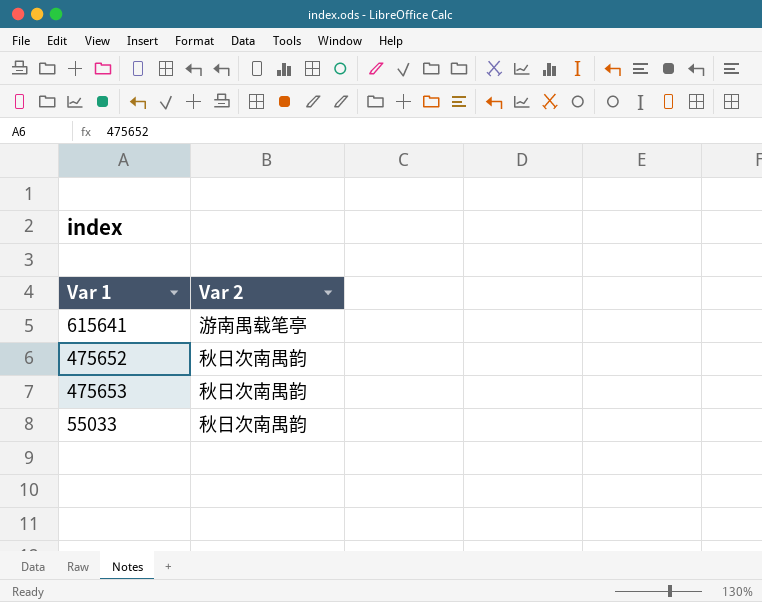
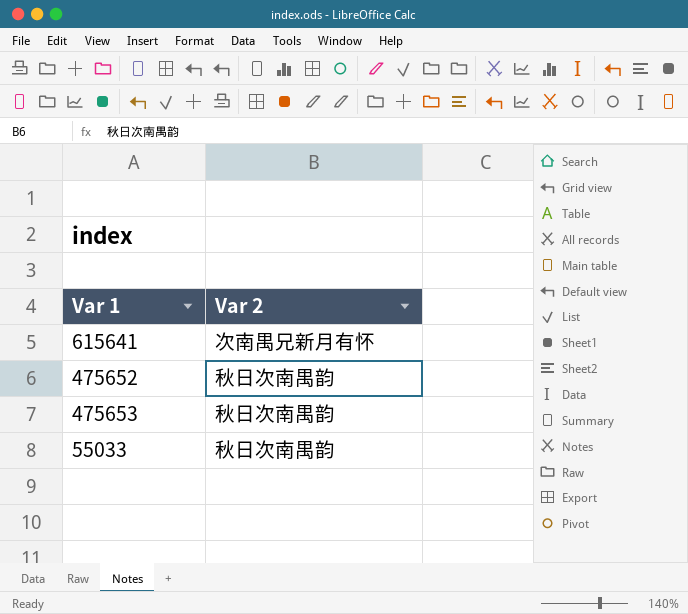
615641 | Var 2: 游南禺载笔亭 -> 次南禺兄新月有怀

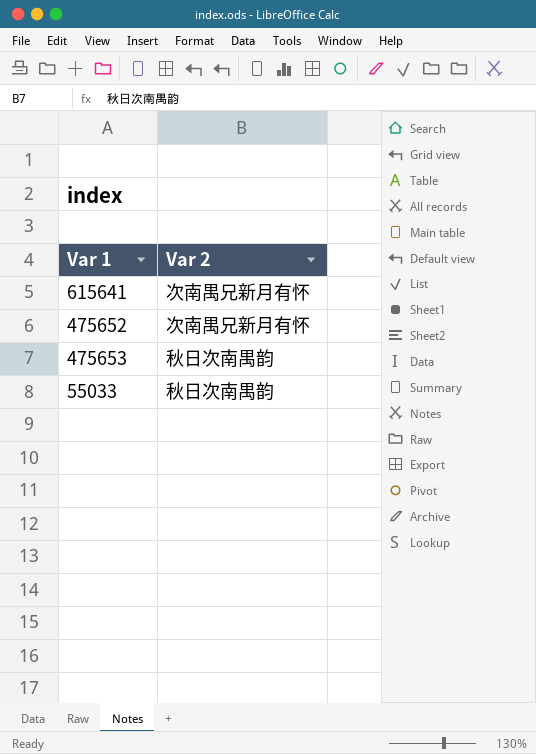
475652 | Var 2: 秋日次南禺韵 -> 次南禺兄新月有怀

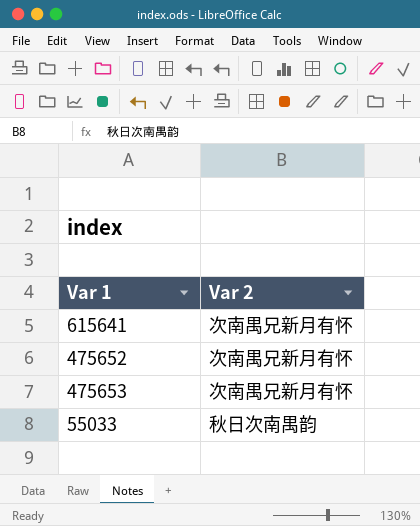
475653 | Var 2: 秋日次南禺韵 -> 次南禺兄新月有怀

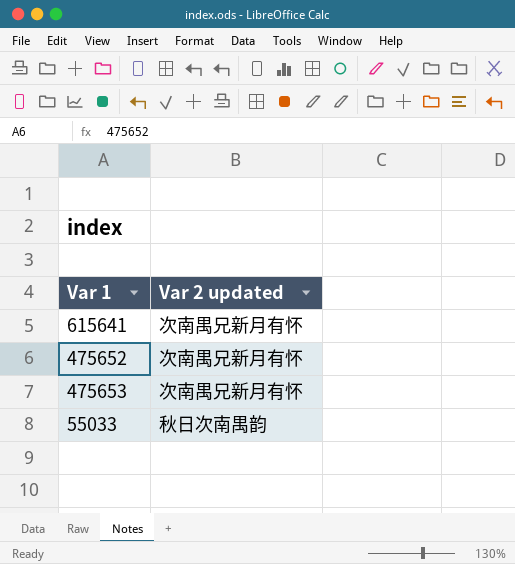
column name: Var 2 -> Var 2 updated

